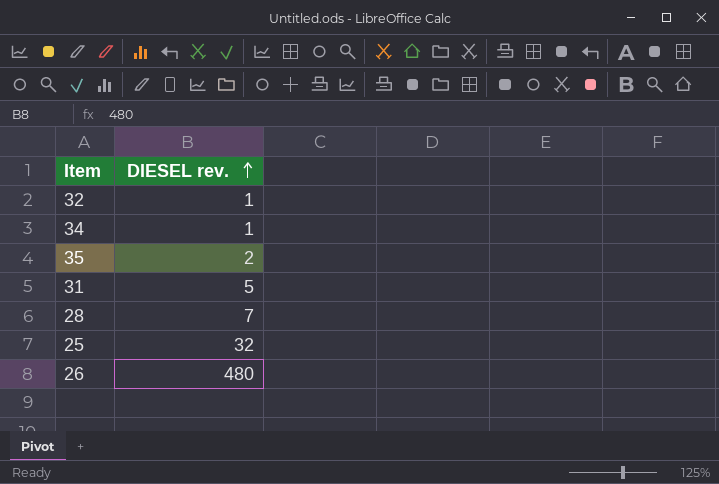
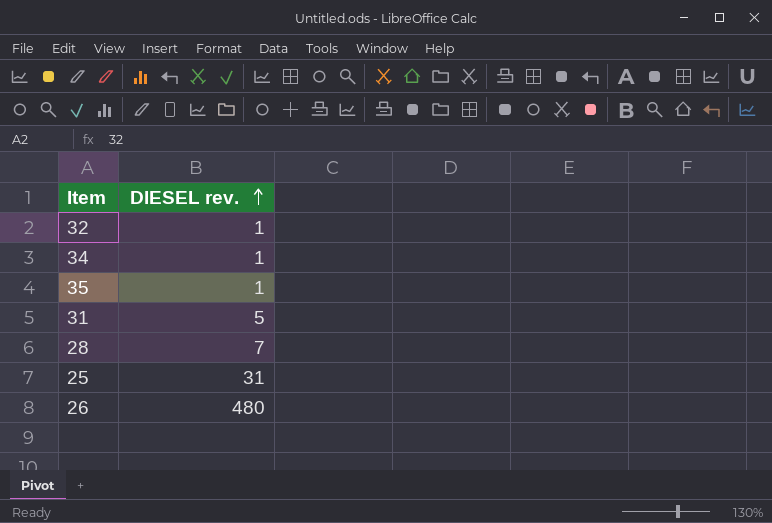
35 | DIESEL rev.: 2 -> 1
25 | DIESEL rev.: 32 -> 31

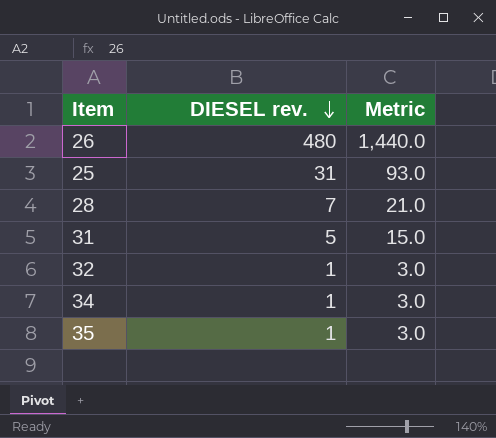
row order: DIESEL rev. ascending -> DIESEL rev. descending
column Metric | formula: none -> [DIESEL rev.] * 3

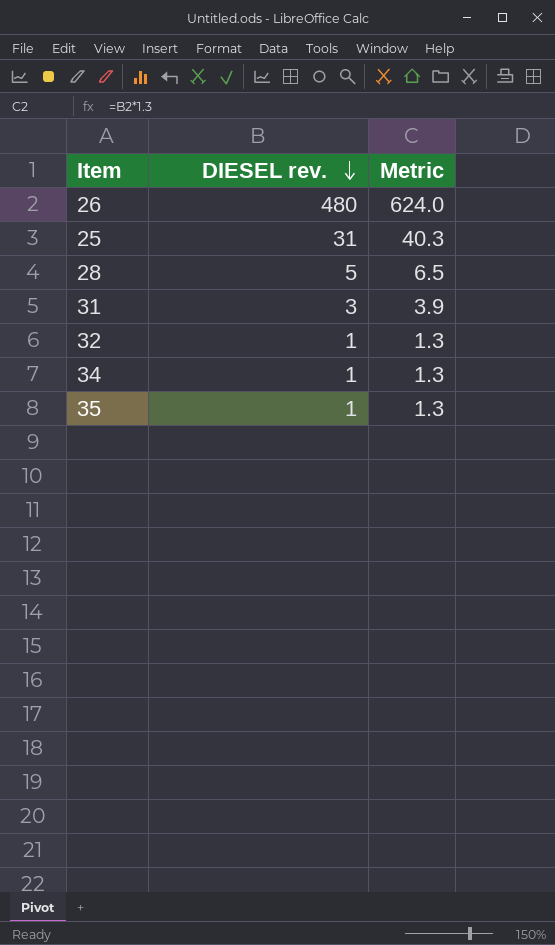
column Metric | formula: [DIESEL rev.] * 3 -> [DIESEL rev.] * 1.3
28 | DIESEL rev.: 7 -> 5
31 | DIESEL rev.: 5 -> 3

